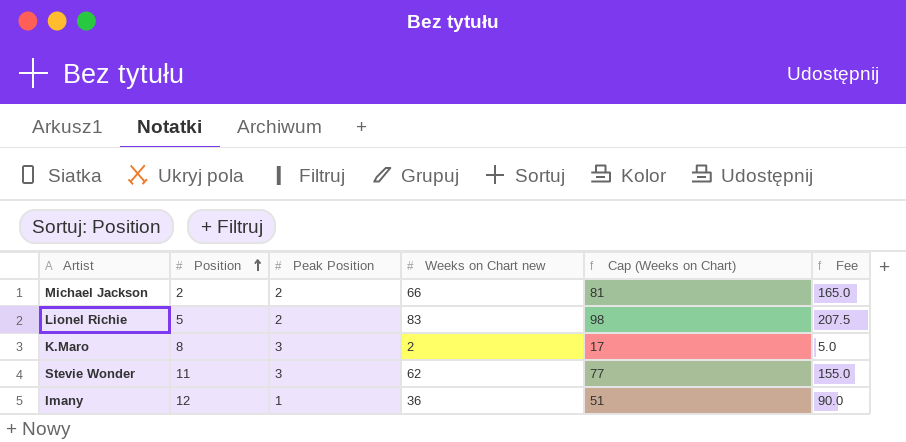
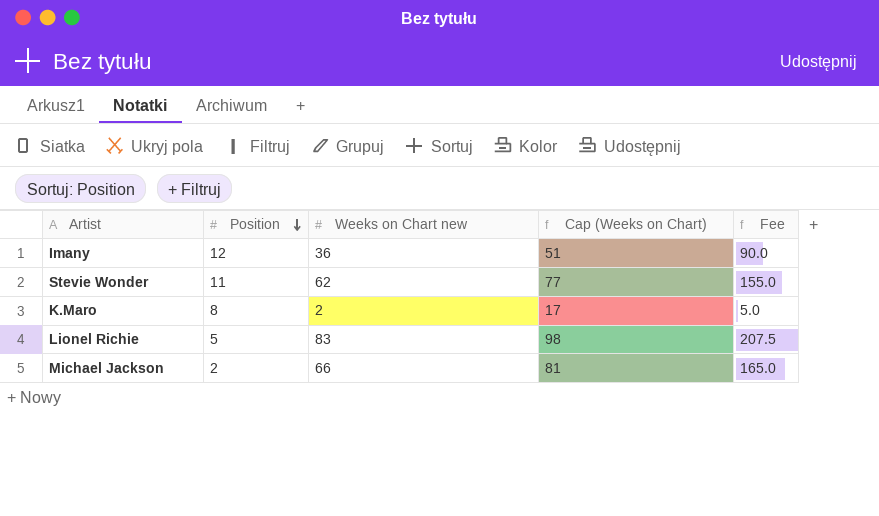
row order: Position ascending -> Position descending
column Peak Position | position: 3 -> none

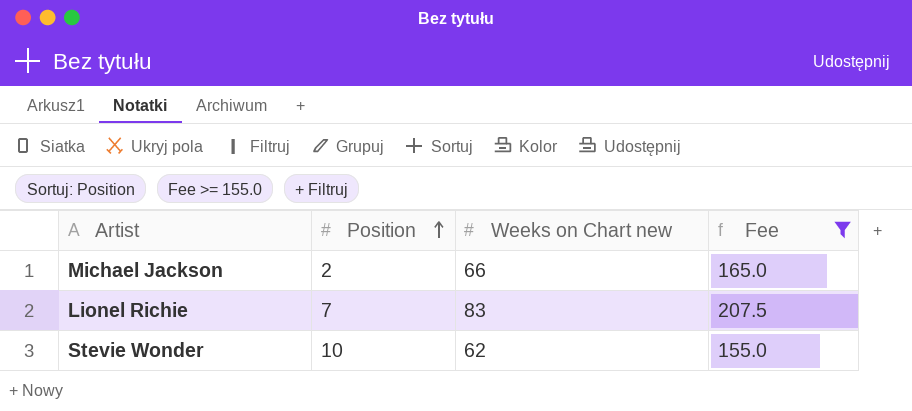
filter: none -> Fee >= 155.0
row order: Position descending -> Position ascending
column Cap (Weeks on Chart) | formula: [Weeks on Chart new] + 15 -> none
Lionel Richie | Position: 5 -> 7
Stevie Wonder | Position: 11 -> 10

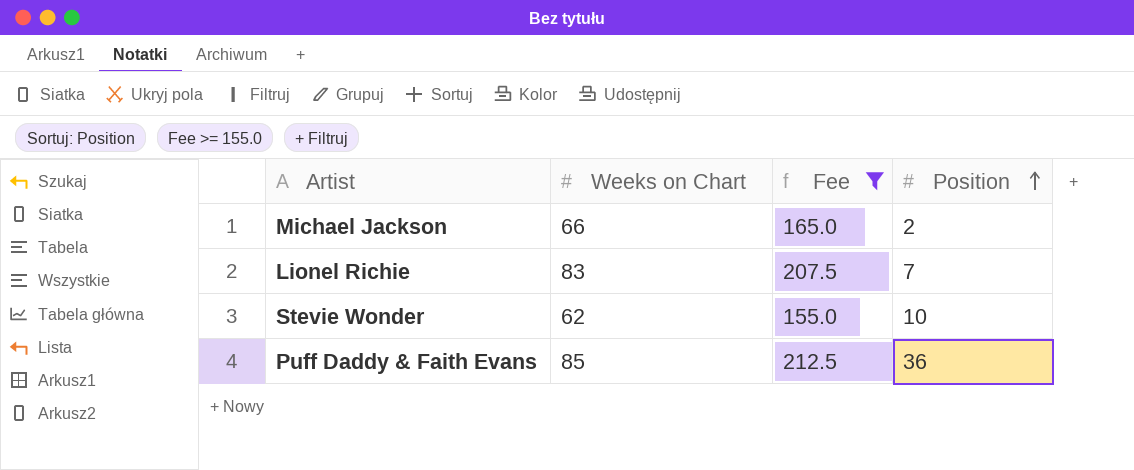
column name: Weeks on Chart new -> Weeks on Chart
column Position | position: 2 -> 4
row Puff Daddy & Faith Evans: none -> 85 | 212.5 | 36

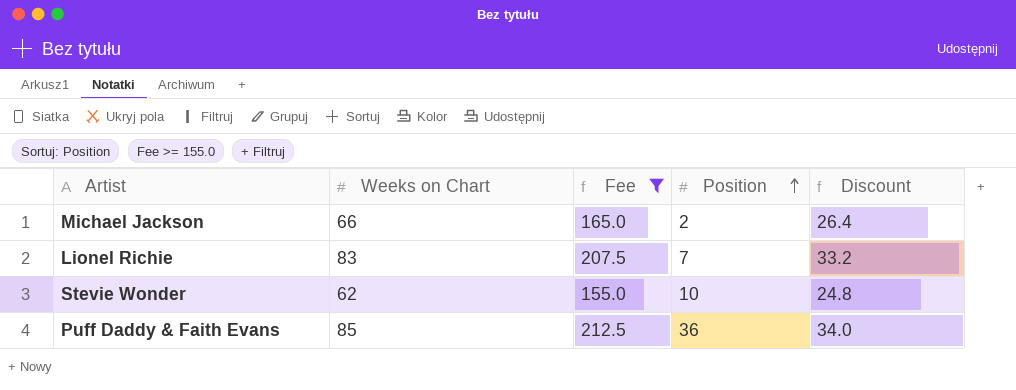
column Discount | formula: none -> [Weeks on Chart] * 0.4

